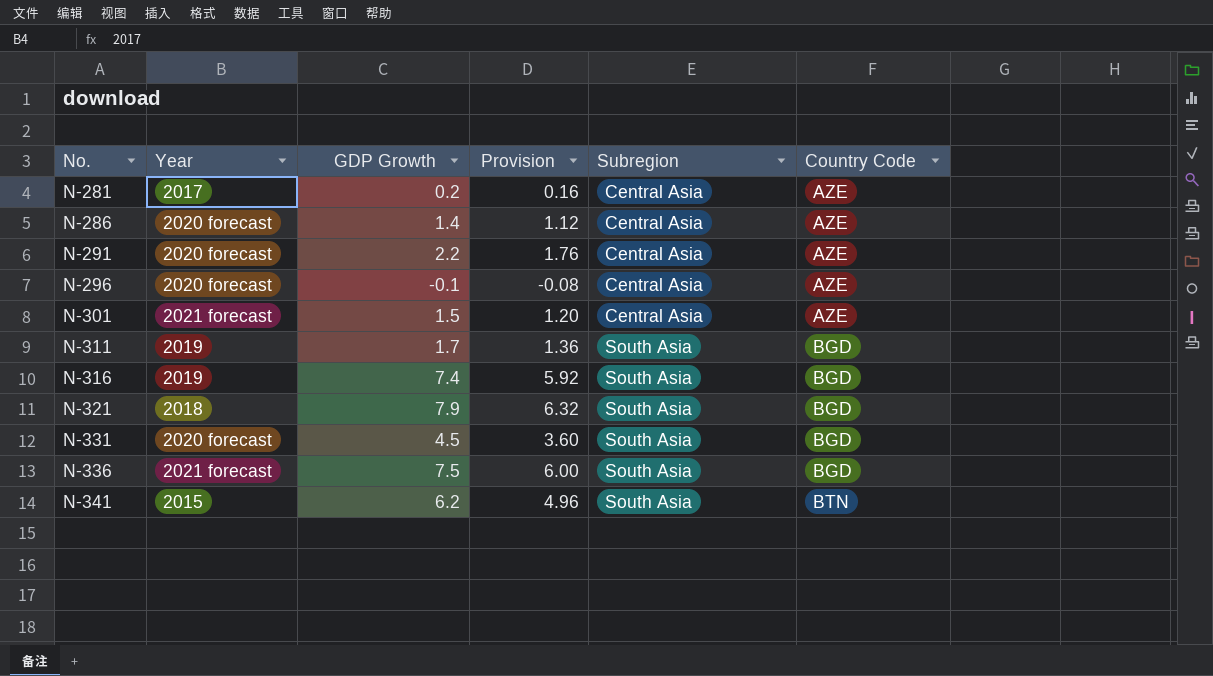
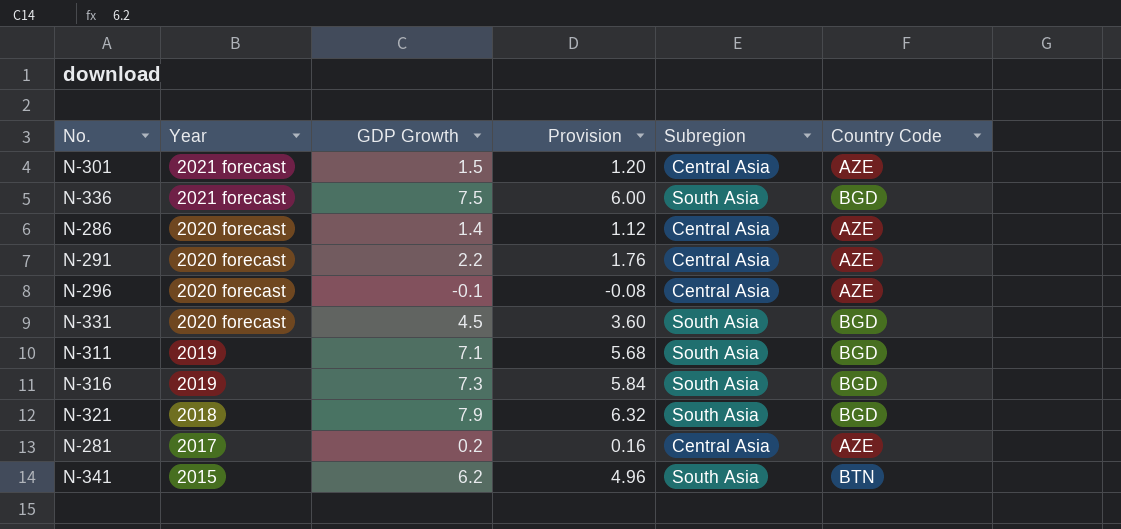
row order: No. ascending -> Year descending
N-311 | GDP Growth: 1.7 -> 7.1
N-311 | Provision: 1.36 -> 5.68
N-316 | GDP Growth: 7.4 -> 7.3
N-316 | Provision: 5.92 -> 5.84

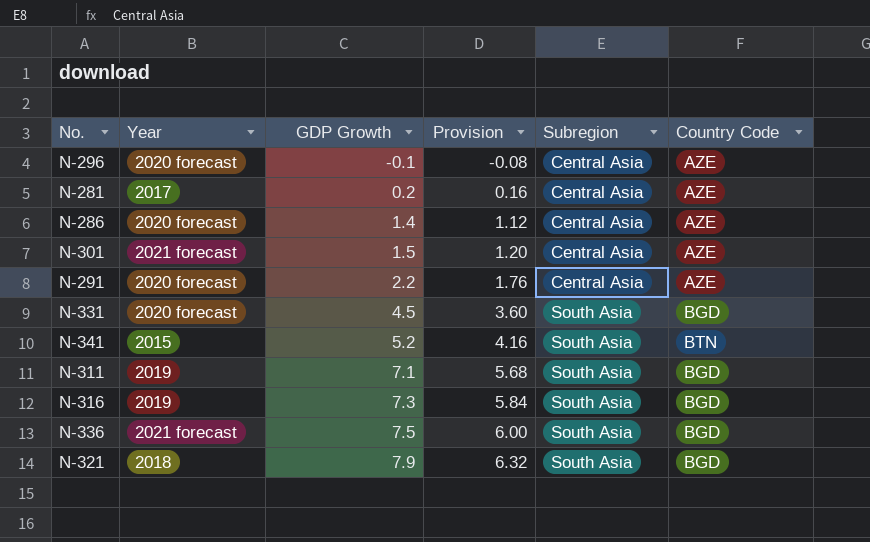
row order: Year descending -> GDP Growth ascending
N-341 | GDP Growth: 6.2 -> 5.2
N-341 | Provision: 4.96 -> 4.16

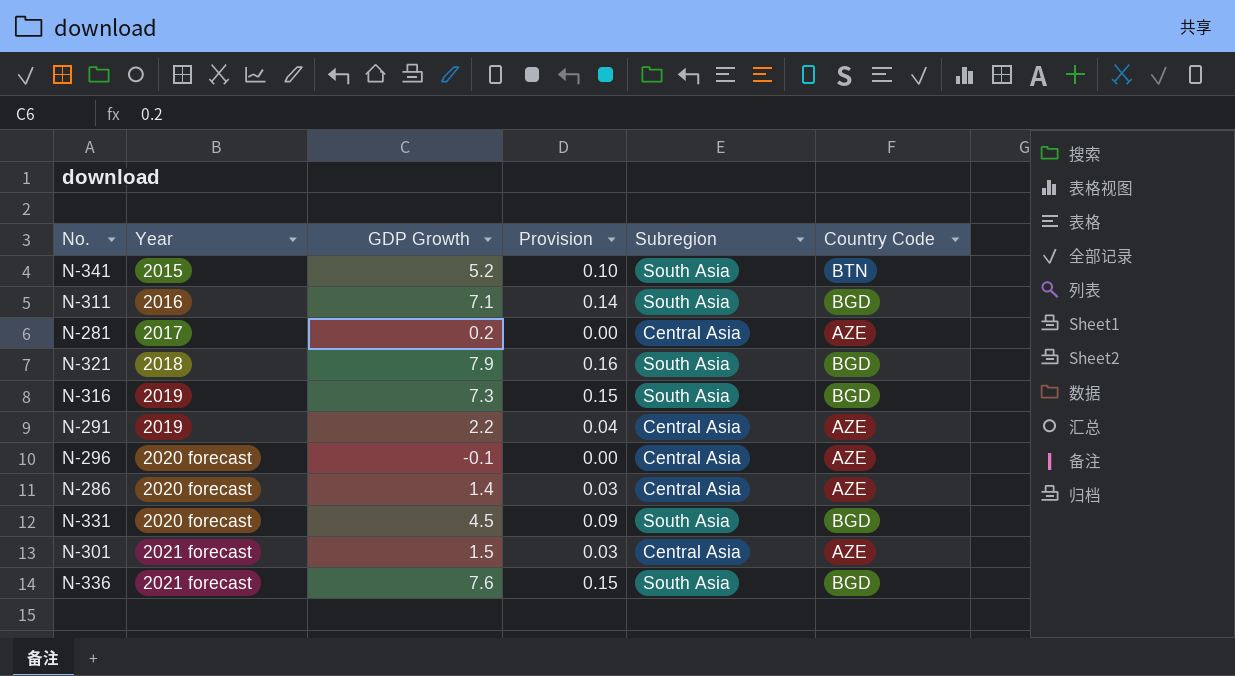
row order: GDP Growth ascending -> Year ascending
column Provision | formula: [GDP Growth] * 0.8 -> [GDP Growth] * 0.02
N-311 | Year: 2019 -> 2016
N-291 | Year: 2020 forecast -> 2019
N-336 | GDP Growth: 7.5 -> 7.6

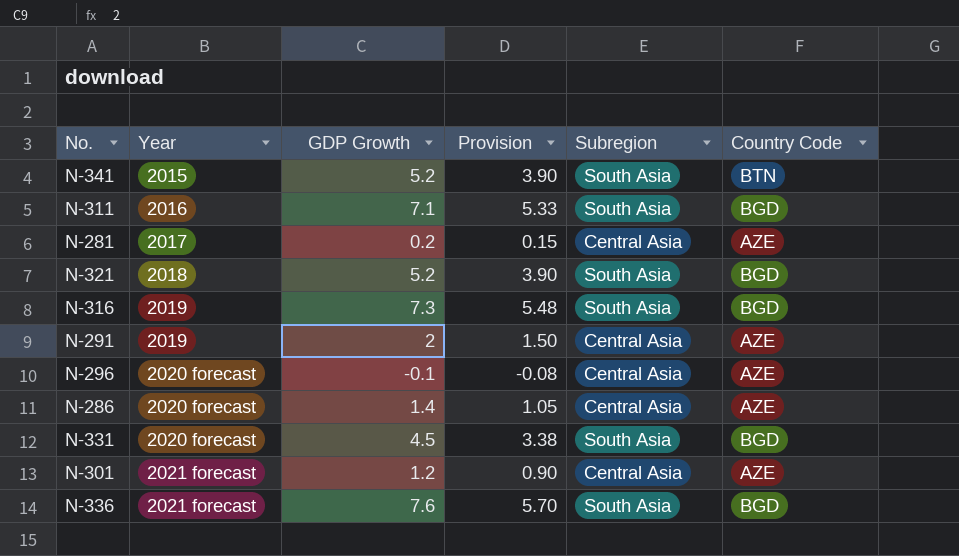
column Provision | formula: [GDP Growth] * 0.02 -> [GDP Growth] * 0.75
N-321 | GDP Growth: 7.9 -> 5.2
N-291 | GDP Growth: 2.2 -> 2
N-301 | GDP Growth: 1.5 -> 1.2

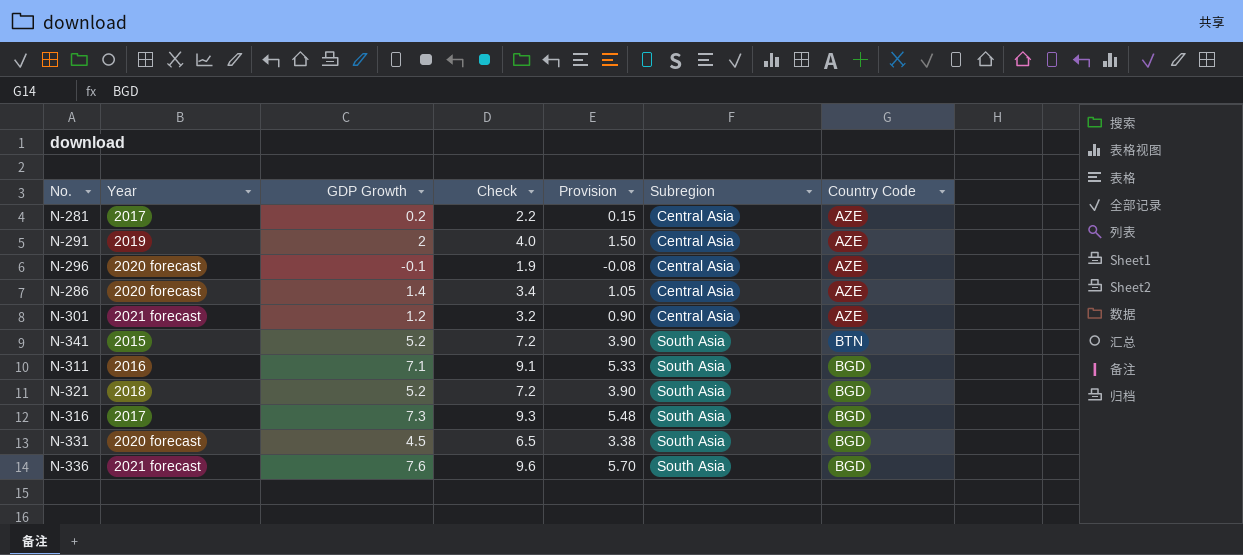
row order: Year ascending -> Subregion ascending
column Check | formula: none -> [GDP Growth] + 2
N-316 | Year: 2019 -> 2017

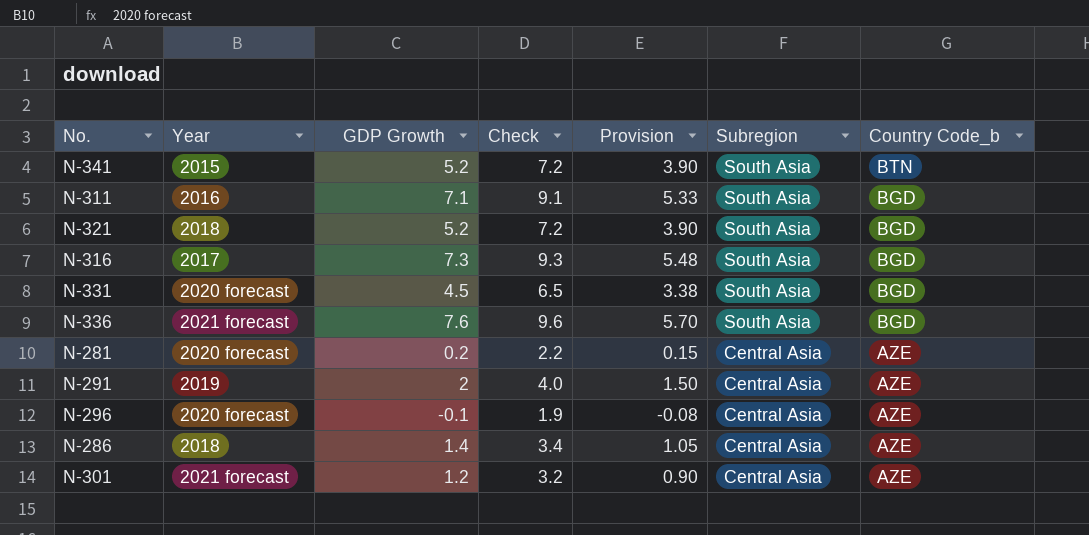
row order: Subregion ascending -> Subregion descending
column name: Country Code -> Country Code_b
N-281 | Year: 2017 -> 2020 forecast
N-286 | Year: 2020 forecast -> 2018

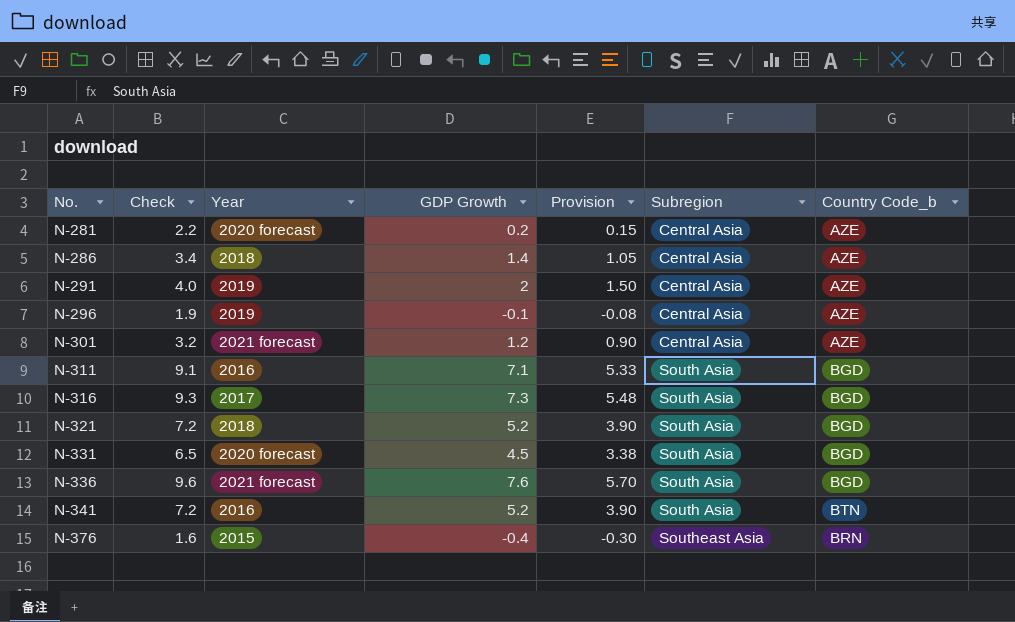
row order: Subregion descending -> No. ascending
column Check | position: 4 -> 2
N-296 | Year: 2020 forecast -> 2019
N-341 | Year: 2015 -> 2016
row N-376: none -> 1.6 | 2015 | -0.4 | -0.30 | Southeast Asia | BRN

